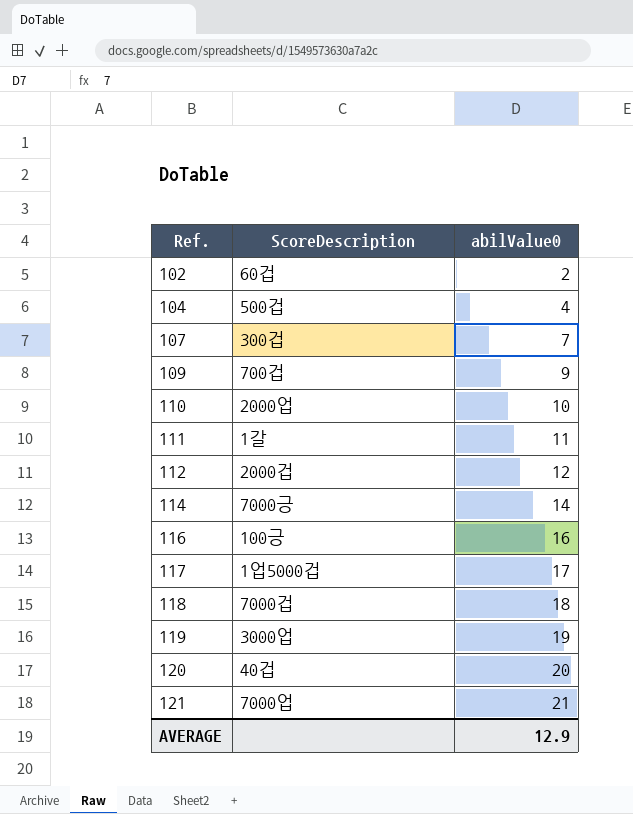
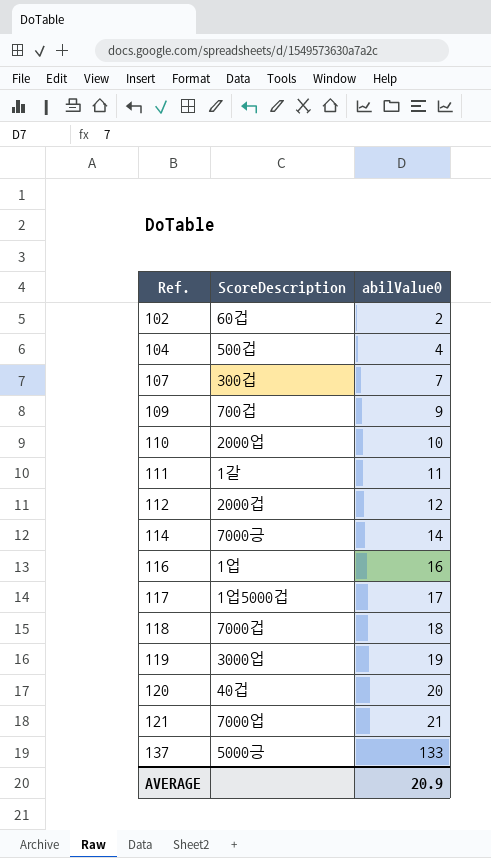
116 | ScoreDescription: 100긍 -> 1업
row 137: none -> 5000긍 | 133
AVERAGE | abilValue0: 12.9 -> 20.9

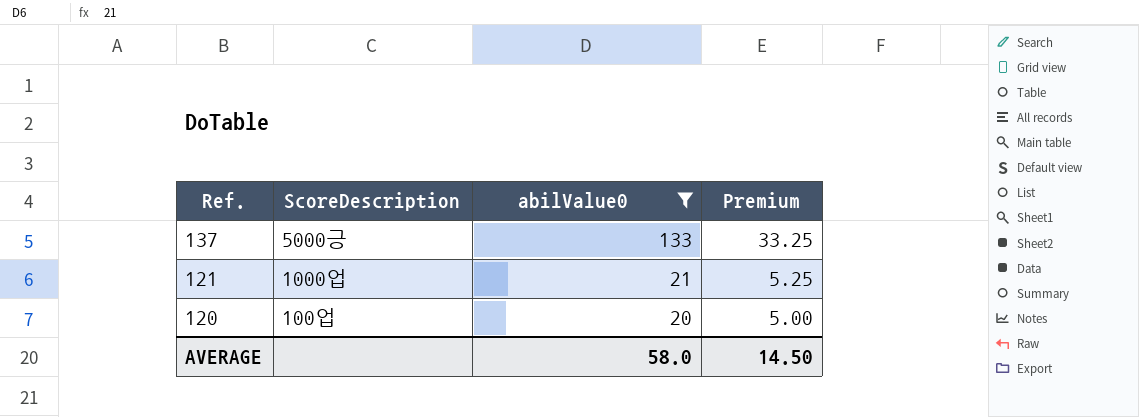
filter: none -> abilValue0 >= 20
row order: Ref. ascending -> Ref. descending
column Premium | formula: none -> [abilValue0] * 0.25
121 | ScoreDescription: 7000업 -> 1000업
120 | ScoreDescription: 40겁 -> 100업
AVERAGE | abilValue0: 20.9 -> 58.0

